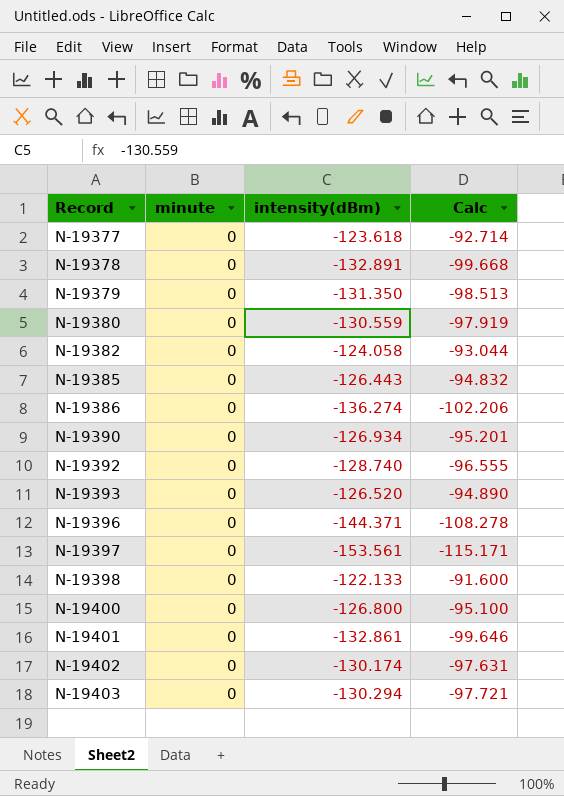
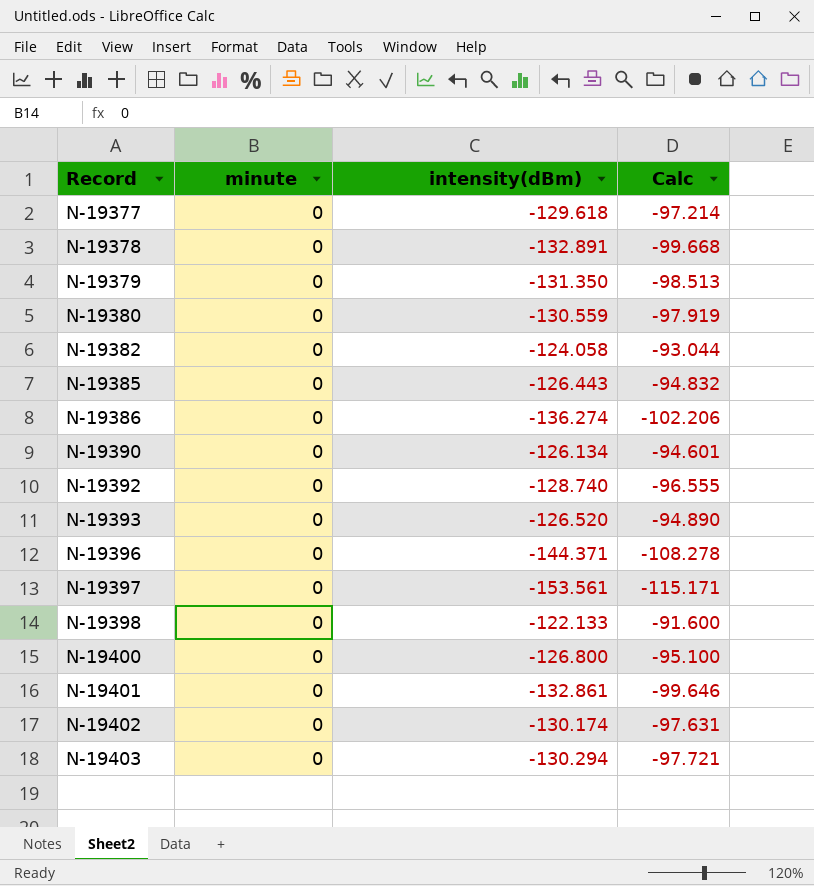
N-19377 | intensity(dBm): -123.618 -> -129.618
N-19377 | Calc: -92.714 -> -97.214
N-19390 | intensity(dBm): -126.934 -> -126.134
N-19390 | Calc: -95.201 -> -94.601

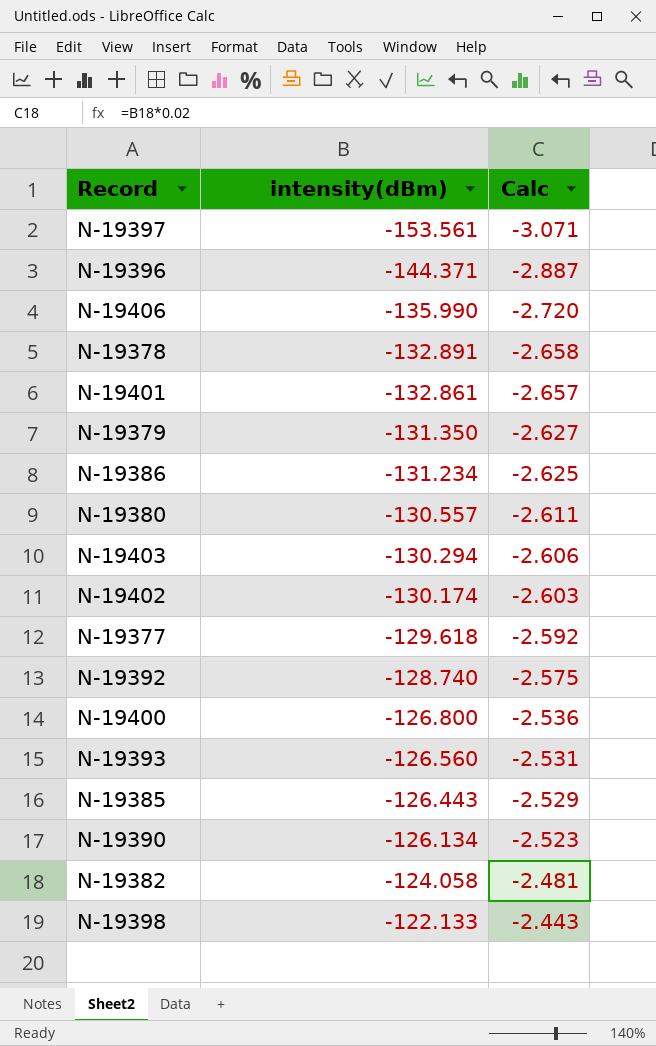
row order: Record ascending -> intensity(dBm) ascending
column minute | position: 2 -> none
column Calc | formula: [intensity(dBm)] * 0.75 -> [intensity(dBm)] * 0.02
row N-19406: none -> -135.990 | -2.720
N-19386 | intensity(dBm): -136.274 -> -131.234
N-19380 | intensity(dBm): -130.559 -> -130.557
N-19393 | intensity(dBm): -126.520 -> -126.560

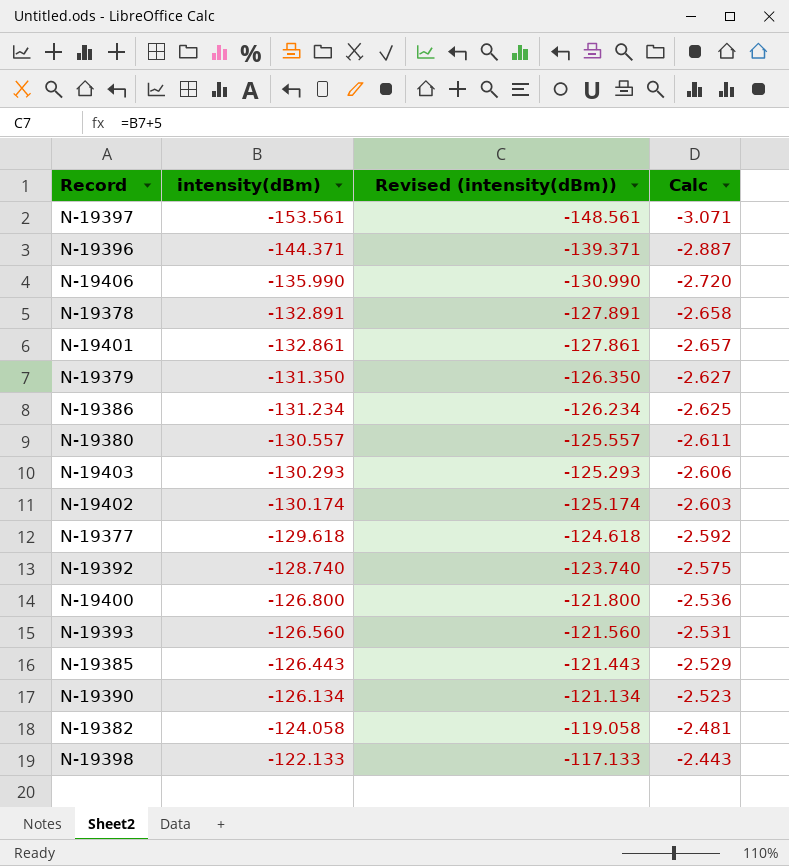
column Revised (intensity(dBm)) | formula: none -> [intensity(dBm)] + 5
N-19403 | intensity(dBm): -130.294 -> -130.293

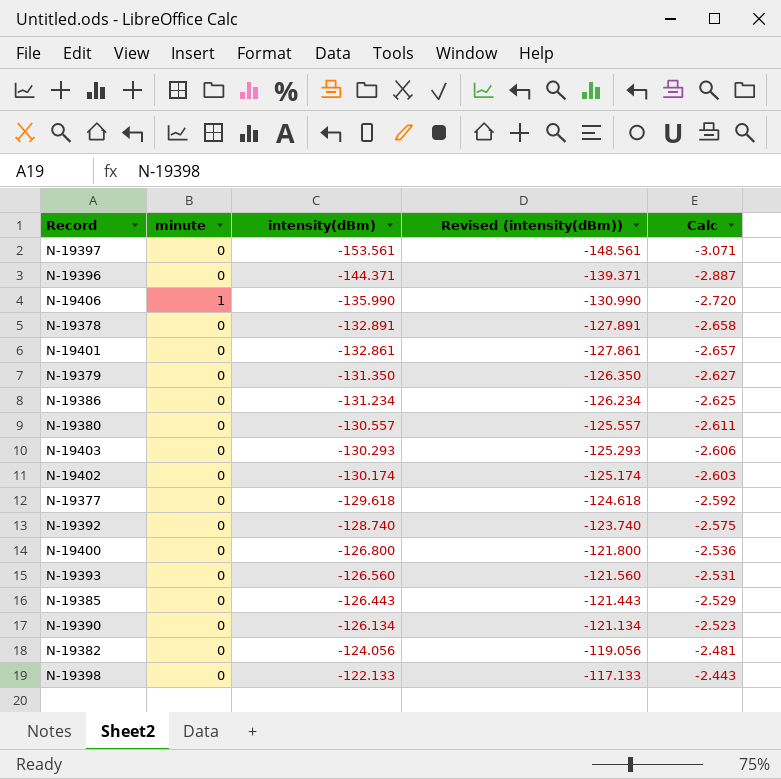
column minute | position: none -> 2
N-19382 | intensity(dBm): -124.058 -> -124.056
N-19382 | Revised (intensity(dBm)): -119.058 -> -119.056

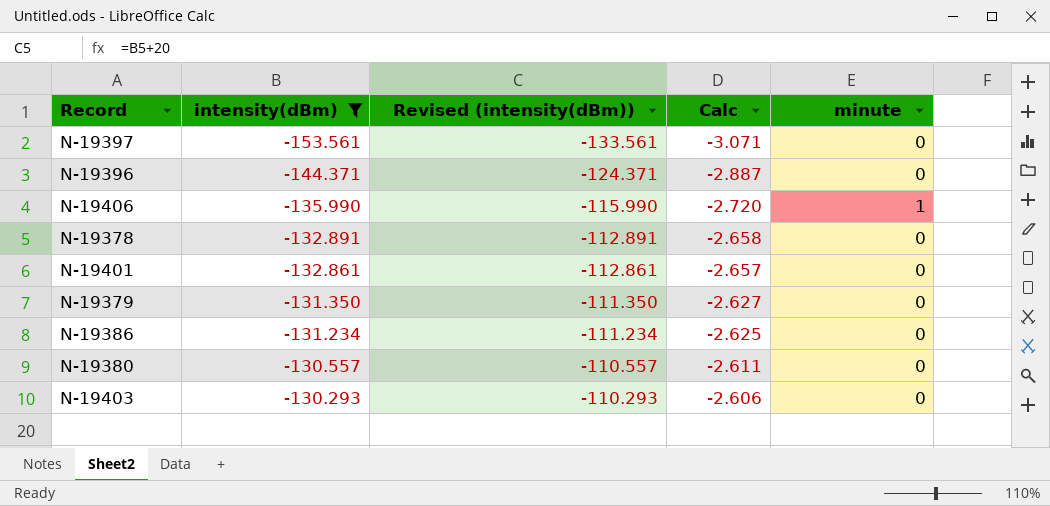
filter: none -> intensity(dBm) <= -130.293
column Revised (intensity(dBm)) | formula: [intensity(dBm)] + 5 -> [intensity(dBm)] + 20
column minute | position: 2 -> 5

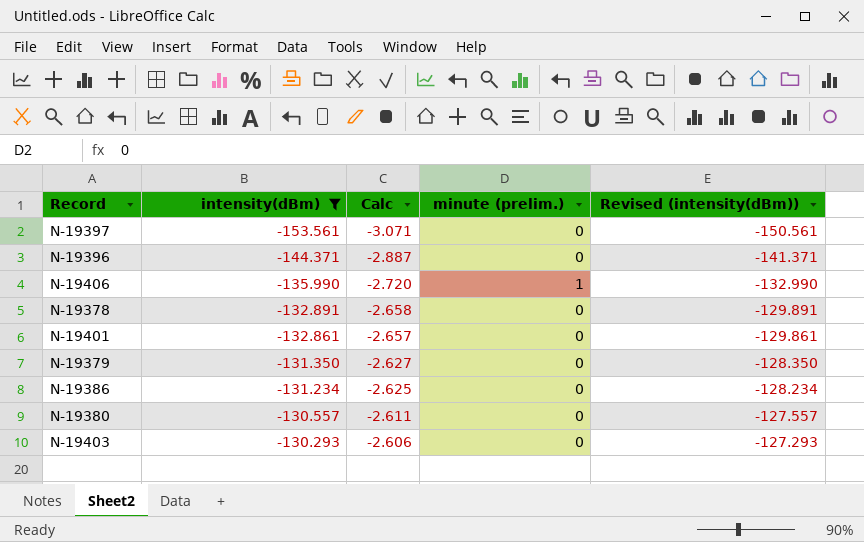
column name: minute -> minute (prelim.)
column Revised (intensity(dBm)) | formula: [intensity(dBm)] + 20 -> [intensity(dBm)] + 3
column Revised (intensity(dBm)) | position: 3 -> 5

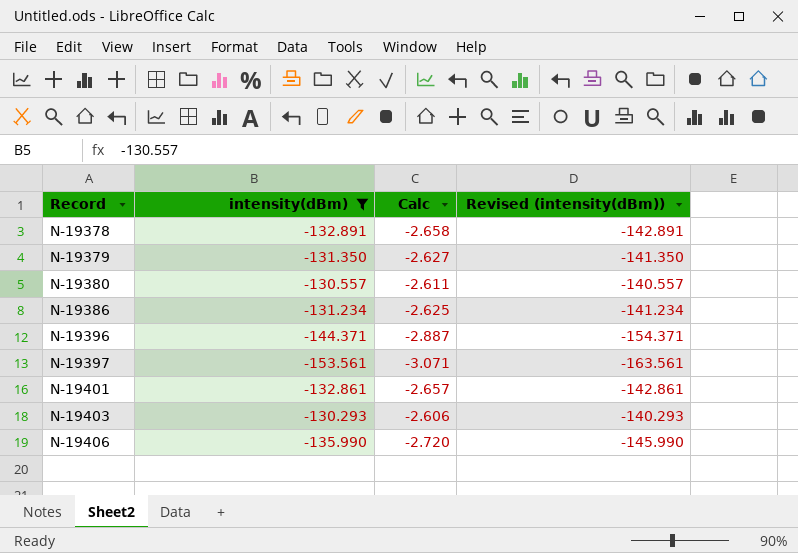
row order: intensity(dBm) ascending -> Record ascending
column minute (prelim.) | position: 4 -> none
column Revised (intensity(dBm)) | formula: [intensity(dBm)] + 3 -> [intensity(dBm)] - 10

